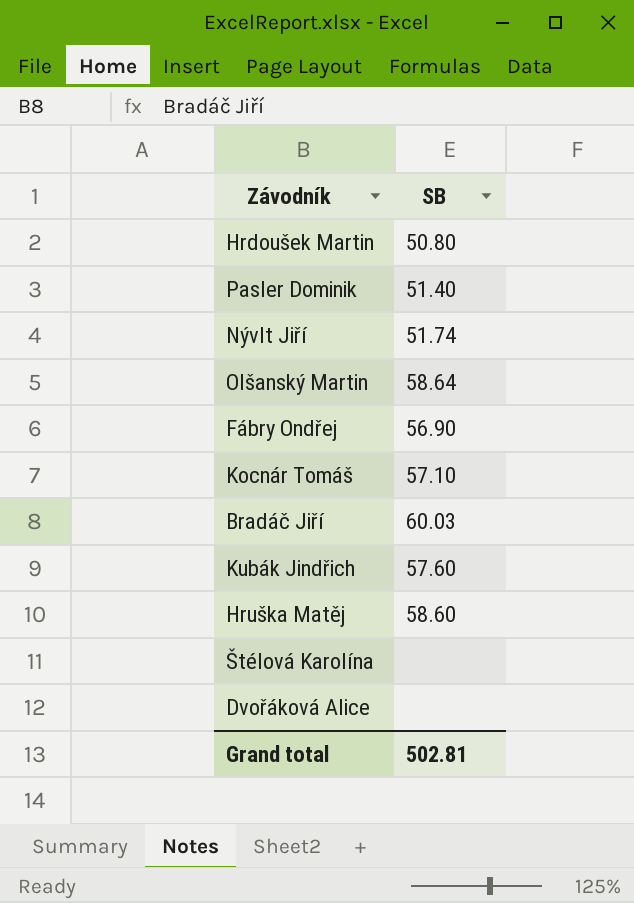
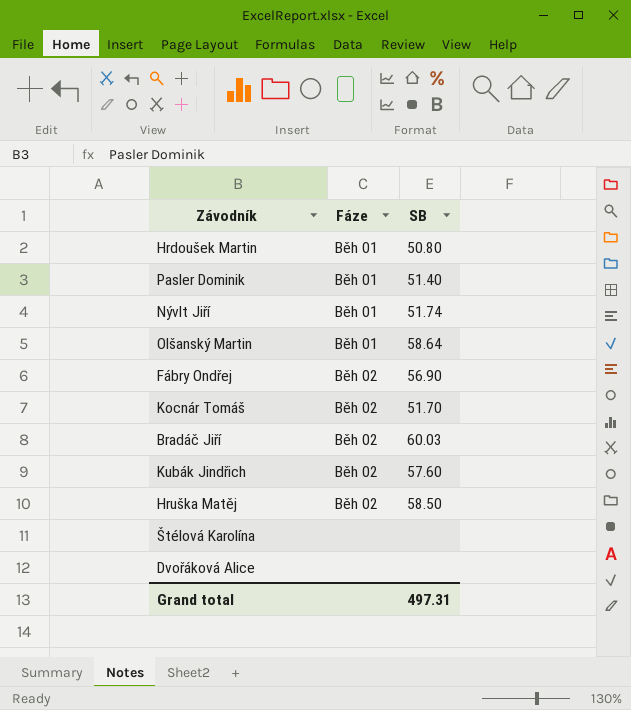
column Fáze | position: none -> 2
Kocnár Tomáš | SB: 57.10 -> 51.70
Hruška Matěj | SB: 58.60 -> 58.50
Grand total | SB: 502.81 -> 497.31

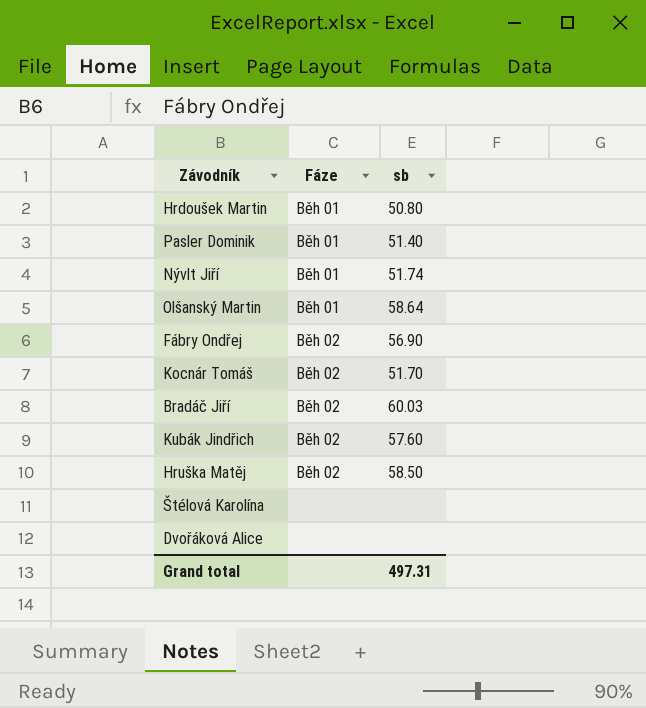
column name: SB -> sb

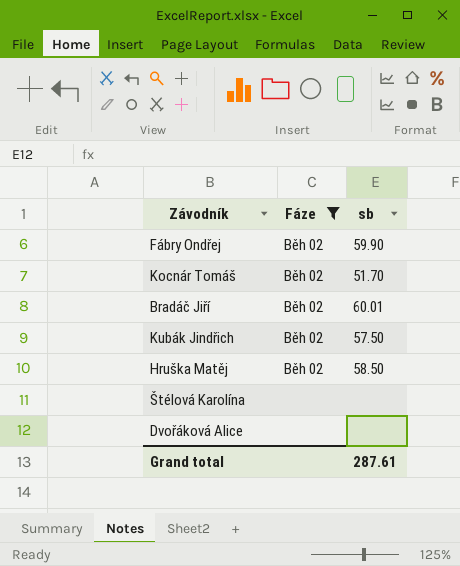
filter: none -> Fáze != Běh 01
Fábry Ondřej | sb: 56.90 -> 59.90
Bradáč Jiří | sb: 60.03 -> 60.01
Kubák Jindřich | sb: 57.60 -> 57.50
Grand total | sb: 497.31 -> 287.61

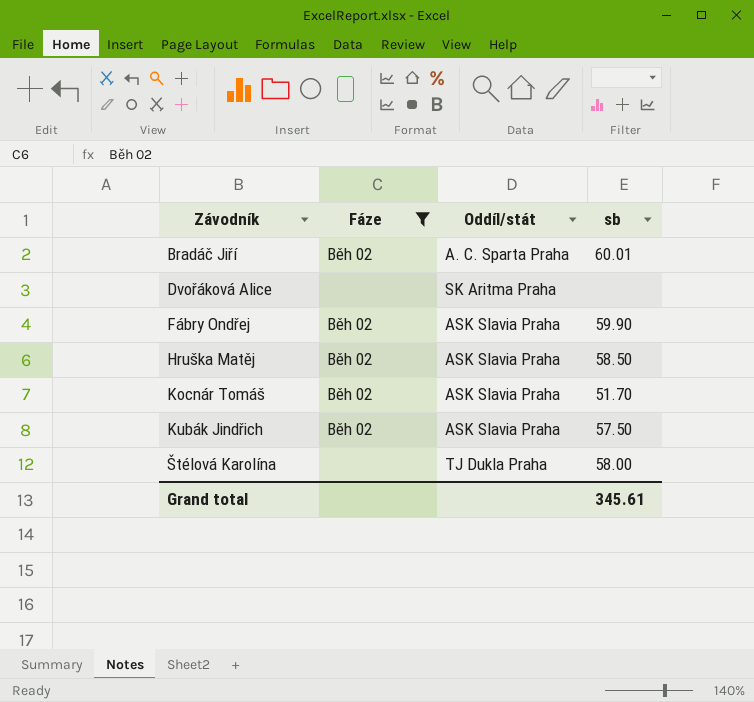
row order: none -> Závodník ascending
column Oddíl/stát | position: none -> 3
Štélová Karolína | sb: none -> 58.00
Grand total | sb: 287.61 -> 345.61

